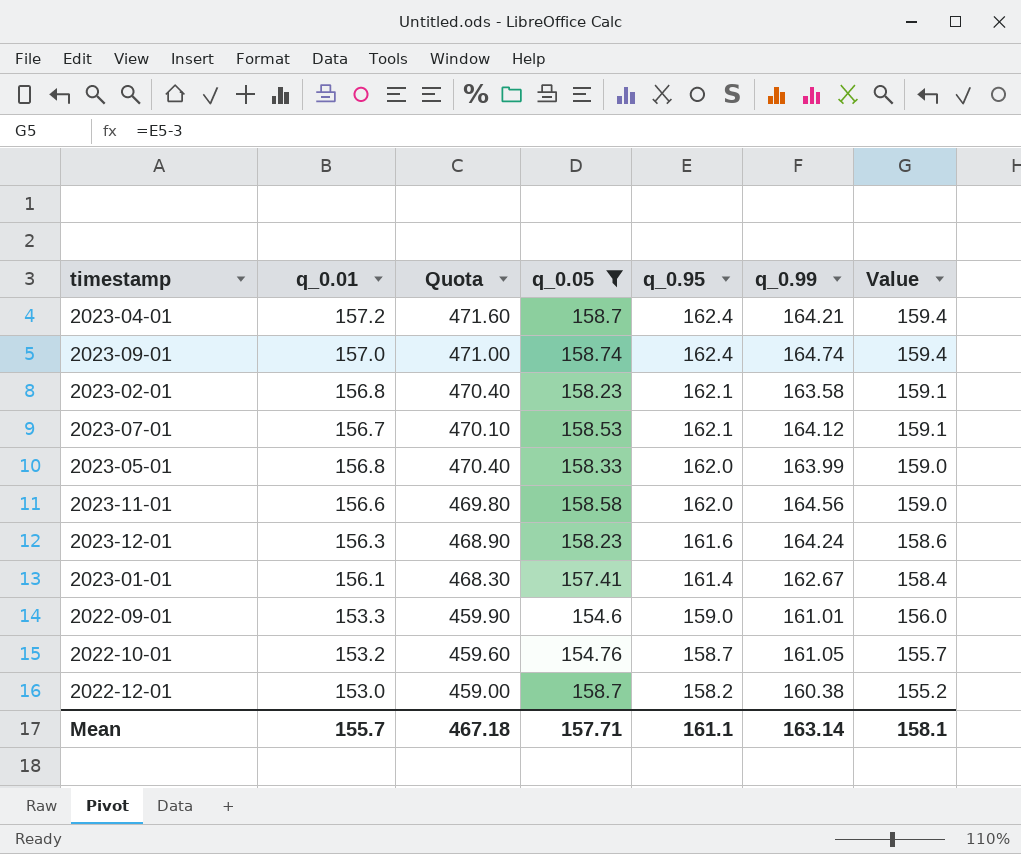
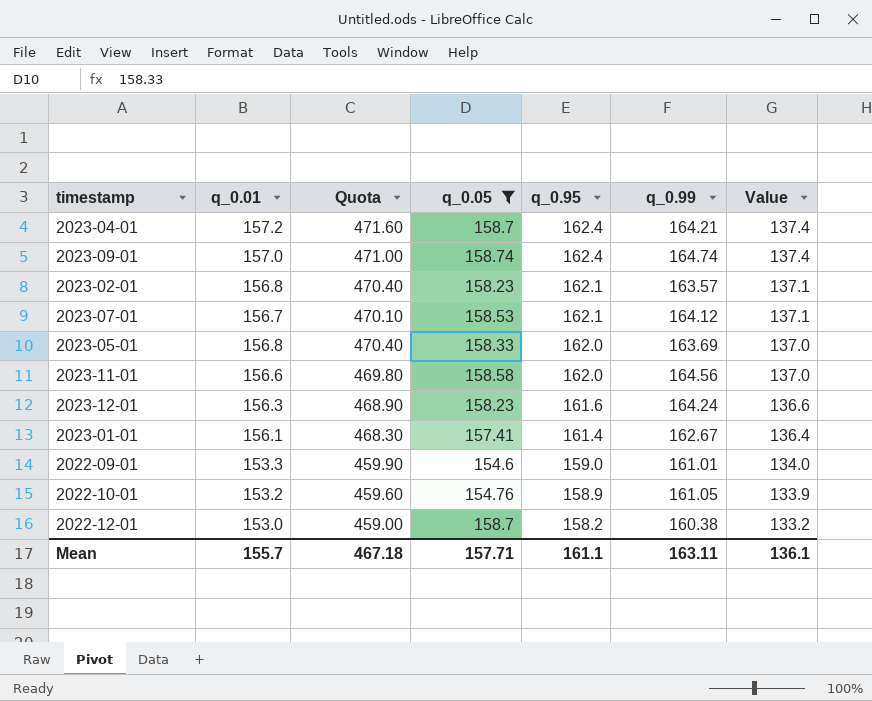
column Value | formula: [q_0.95] - 3 -> [q_0.95] - 25
2023-02-01 | q_0.99: 163.58 -> 163.57
2023-05-01 | q_0.99: 163.99 -> 163.69
2022-10-01 | q_0.95: 158.7 -> 158.9
Mean | q_0.99: 163.14 -> 163.11
Mean | Value: 158.1 -> 136.1

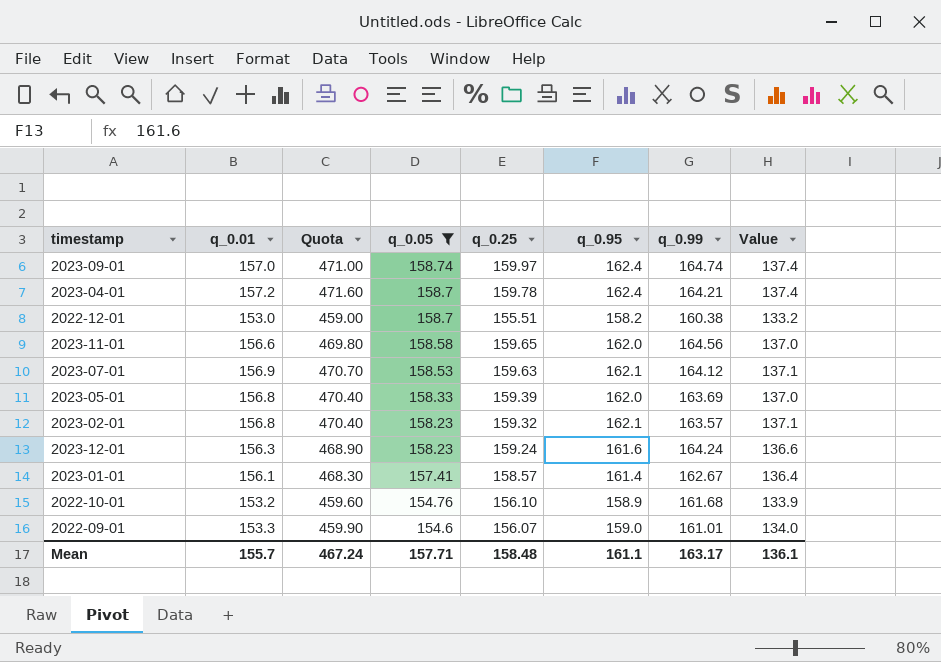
row order: q_0.95 descending -> q_0.05 descending
column q_0.25 | position: none -> 5
2023-07-01 | q_0.01: 156.7 -> 156.9
2023-07-01 | Quota: 470.10 -> 470.70
2022-10-01 | q_0.99: 161.05 -> 161.68
Mean | Quota: 467.18 -> 467.24
Mean | q_0.99: 163.11 -> 163.17

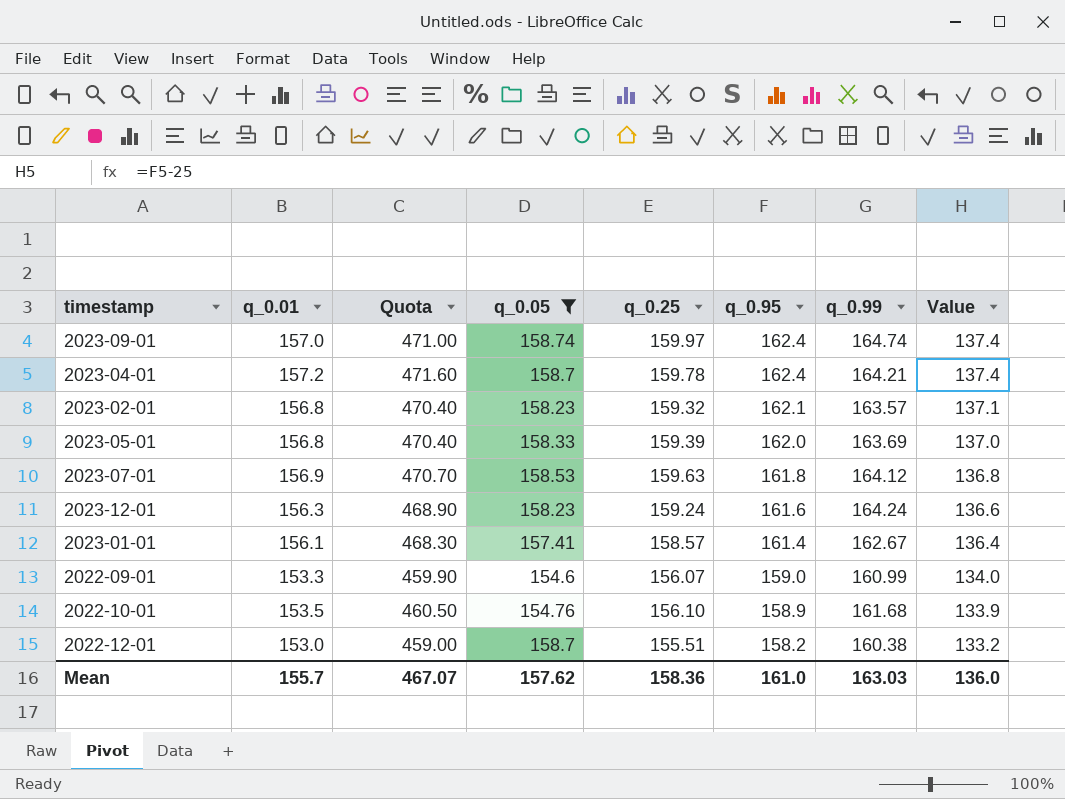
row order: q_0.05 descending -> q_0.95 descending
row 2023-11-01: 156.6 | 469.80 | 158.58 | 159.65 | 162.0 | 164.56 | 137.0 -> none
2023-07-01 | q_0.95: 162.1 -> 161.8
2023-07-01 | Value: 137.1 -> 136.8
2022-09-01 | q_0.99: 161.01 -> 160.99
2022-10-01 | q_0.01: 153.2 -> 153.5
2022-10-01 | Quota: 459.60 -> 460.50
Mean | Quota: 467.24 -> 467.07
Mean | q_0.05: 157.71 -> 157.62
Mean | q_0.25: 158.48 -> 158.36
Mean | q_0.95: 161.1 -> 161.0
Mean | q_0.99: 163.17 -> 163.03
Mean | Value: 136.1 -> 136.0

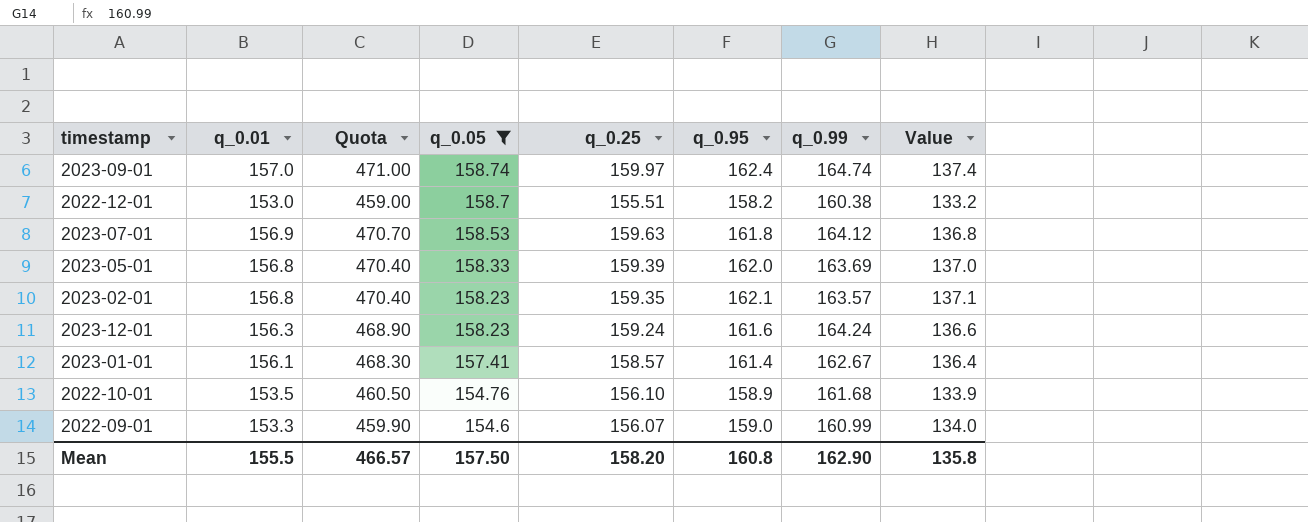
row order: q_0.95 descending -> q_0.05 descending
row 2023-04-01: 157.2 | 471.60 | 158.7 | 159.78 | 162.4 | 164.21 | 137.4 -> none
2023-02-01 | q_0.25: 159.32 -> 159.35
Mean | q_0.01: 155.7 -> 155.5
Mean | Quota: 467.07 -> 466.57
Mean | q_0.05: 157.62 -> 157.50
Mean | q_0.25: 158.36 -> 158.20
Mean | q_0.95: 161.0 -> 160.8
Mean | q_0.99: 163.03 -> 162.90
Mean | Value: 136.0 -> 135.8

